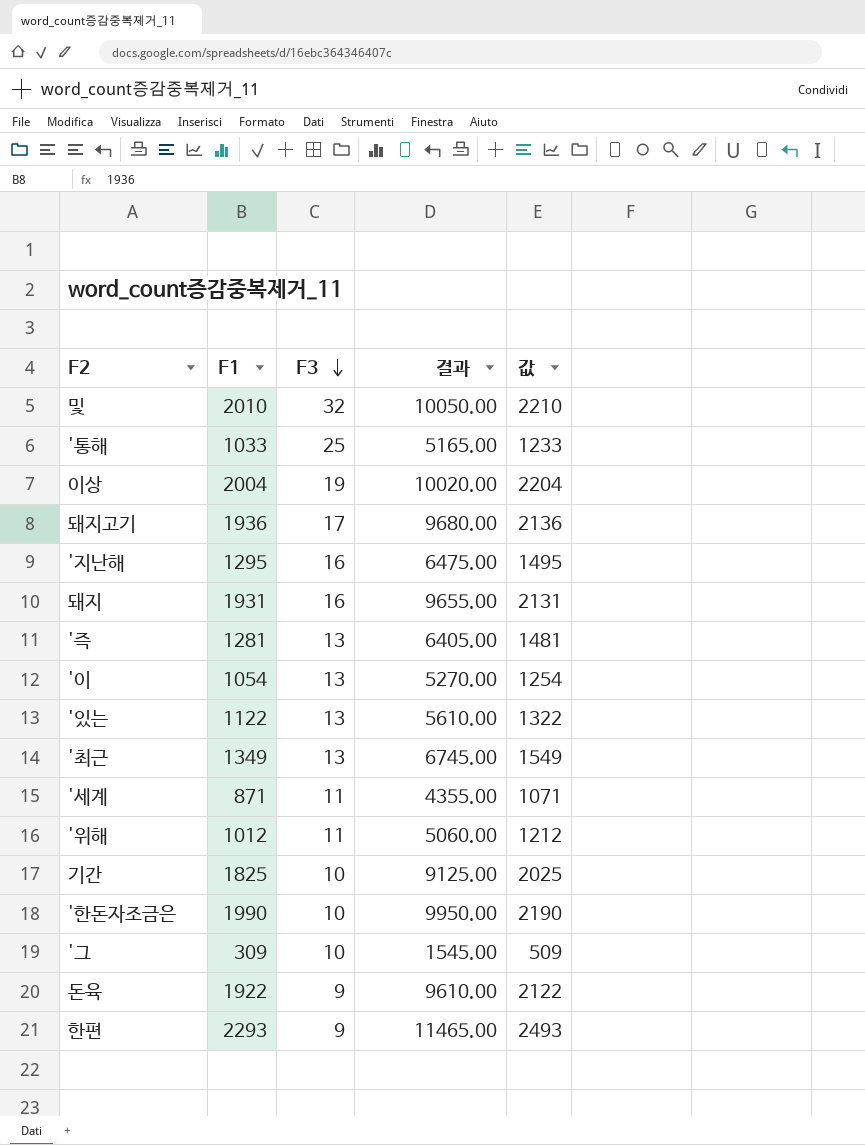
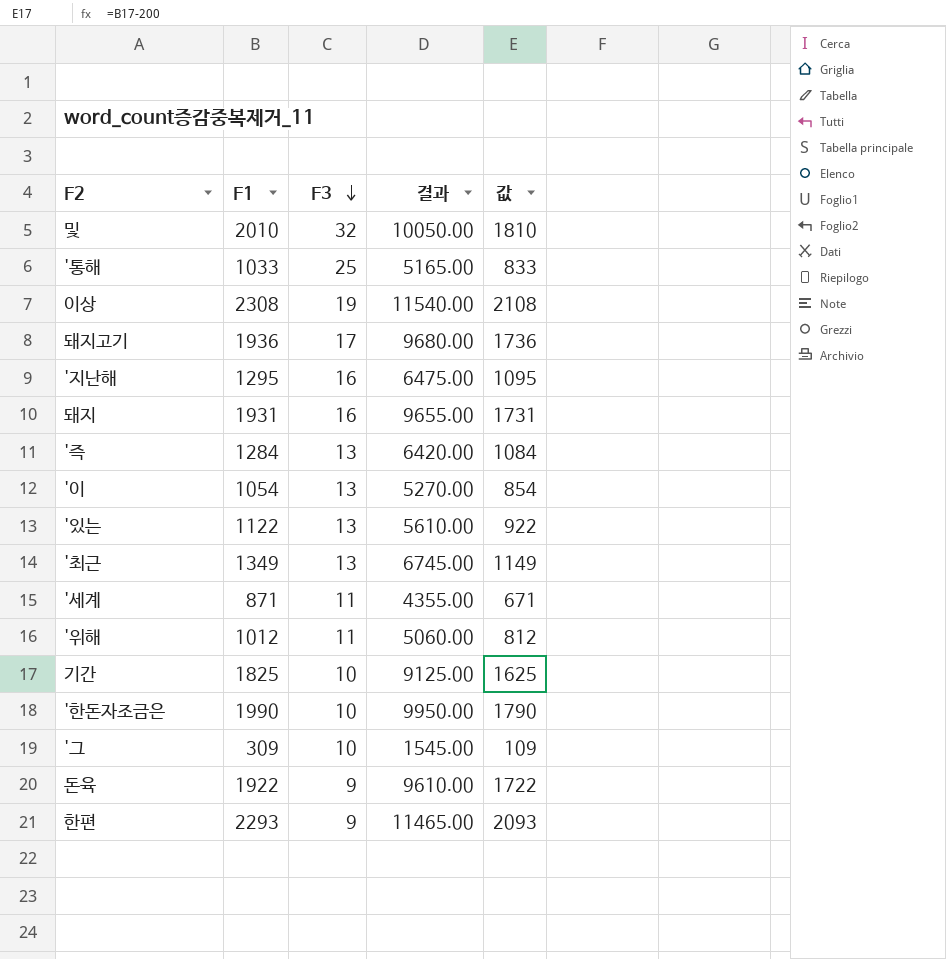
column 값 | formula: [F1] + 200 -> [F1] - 200
이상 | F1: 2004 -> 2308
이상 | 결과: 10020.00 -> 11540.00
'즉 | F1: 1281 -> 1284
'즉 | 결과: 6405.00 -> 6420.00

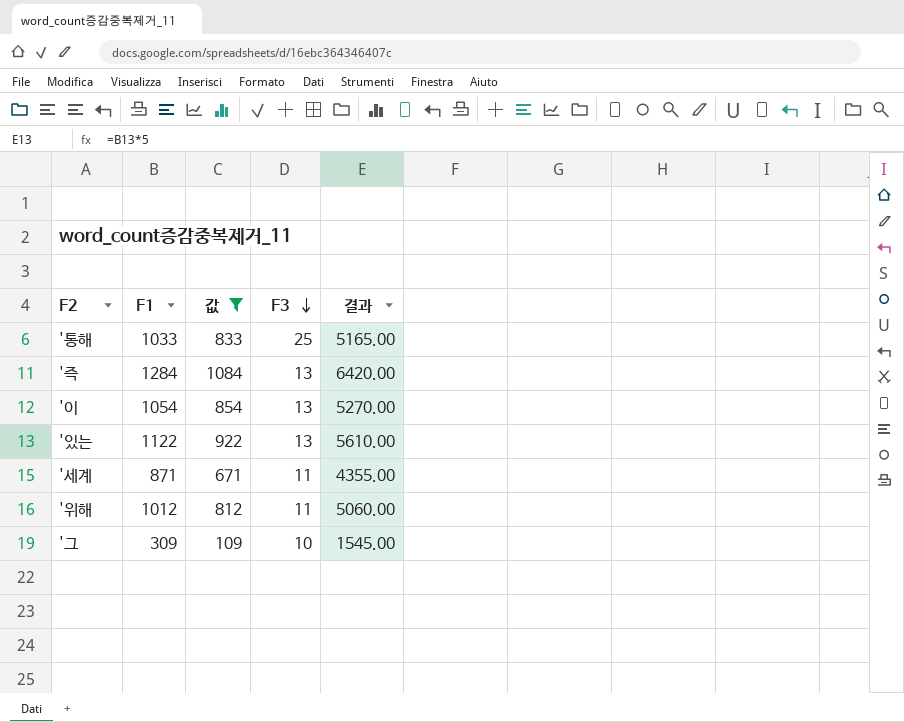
filter: none -> 값 <= 1084
column 값 | position: 5 -> 3

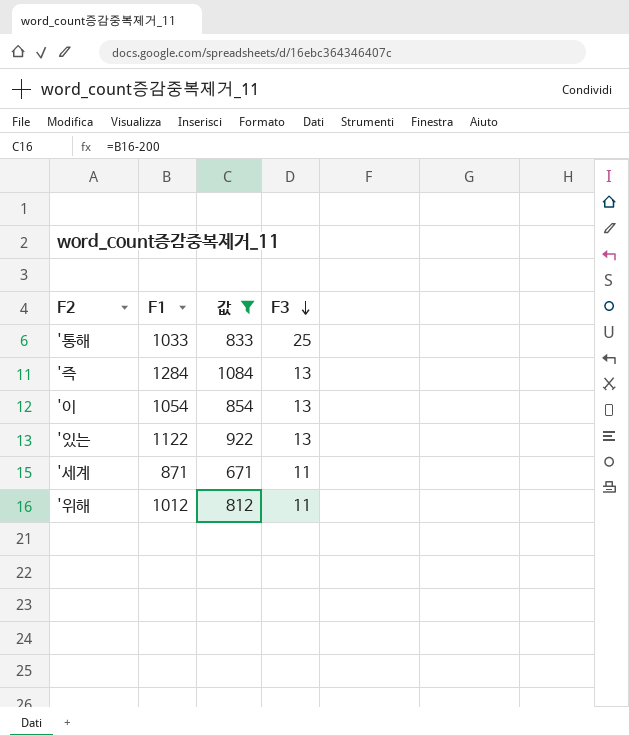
column 결과 | formula: [F1] * 5 -> none
row '그: 309 | 109 | 10 | 1545.00 -> none

